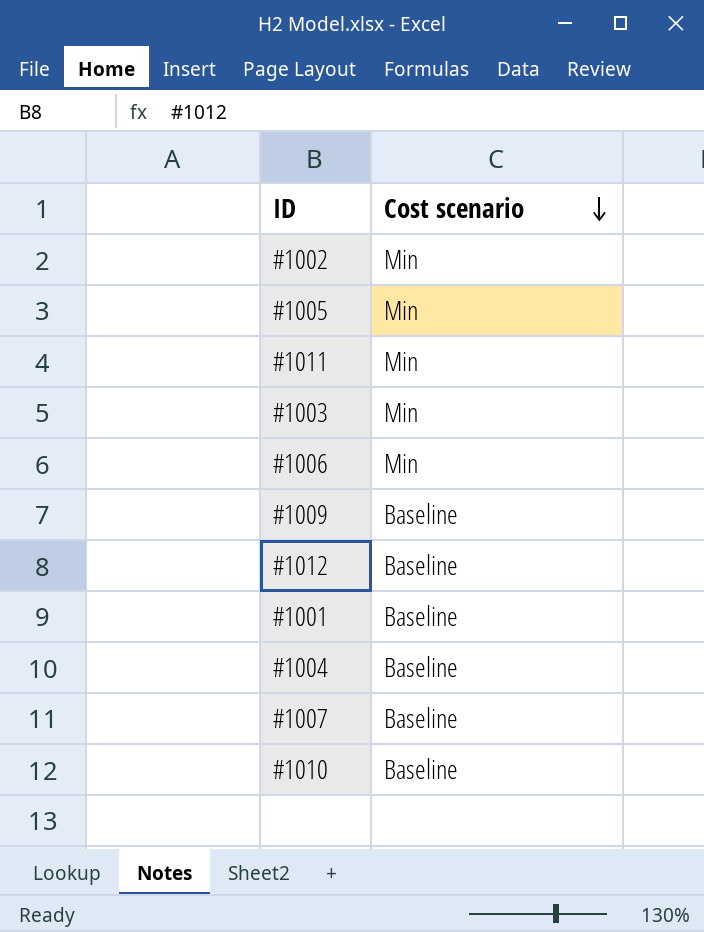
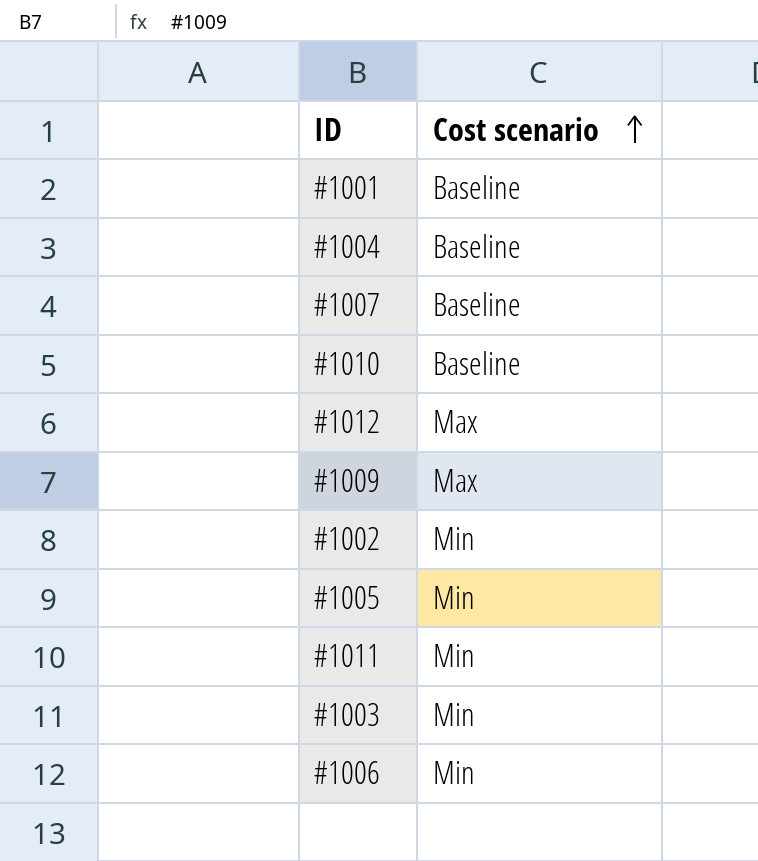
row order: Cost scenario descending -> Cost scenario ascending
#1012 | Cost scenario: Baseline -> Max
#1009 | Cost scenario: Baseline -> Max

